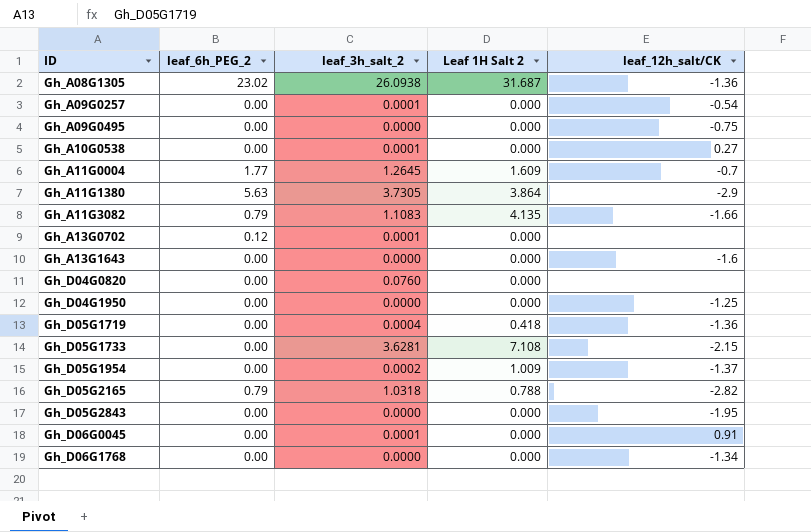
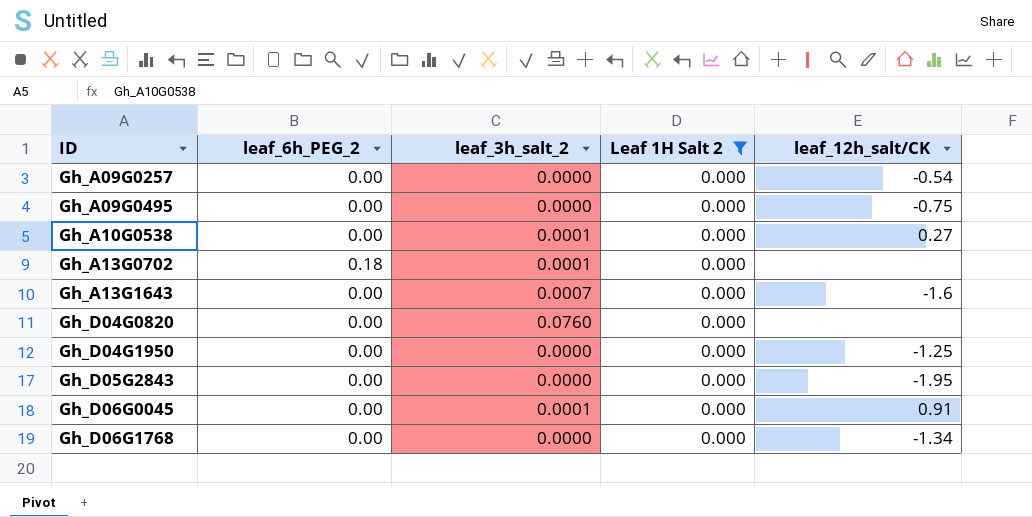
filter: none -> Leaf 1H Salt 2 = 0.000
Gh_A09G0257 | leaf_3h_salt_2: 0.0001 -> 0.0000
Gh_A13G0702 | leaf_6h_PEG_2: 0.12 -> 0.18
Gh_A13G1643 | leaf_3h_salt_2: 0.0000 -> 0.0007

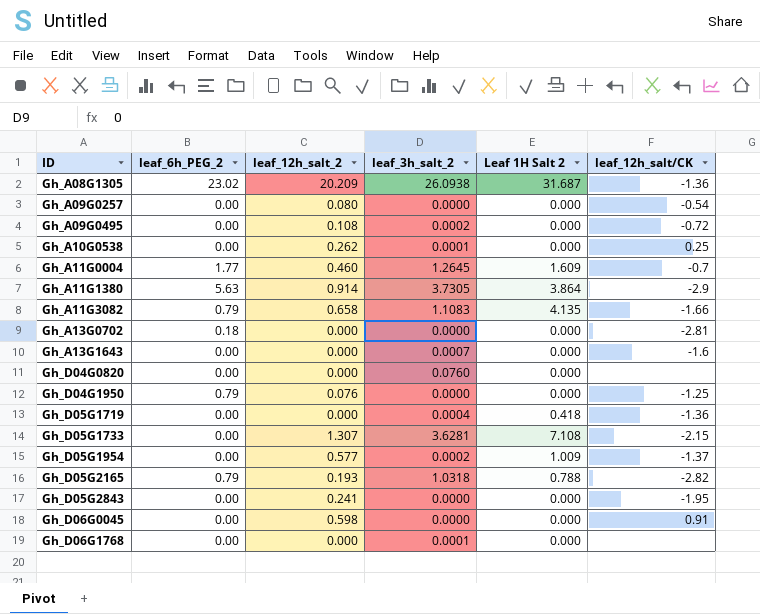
filter: Leaf 1H Salt 2 = 0.000 -> none
column leaf_12h_salt_2 | position: none -> 3
Gh_A09G0495 | leaf_3h_salt_2: 0.0000 -> 0.0002
Gh_A09G0495 | leaf_12h_salt/CK: -0.75 -> -0.72
Gh_A10G0538 | leaf_12h_salt/CK: 0.27 -> 0.25
Gh_A13G0702 | leaf_3h_salt_2: 0.0001 -> 0.0000
Gh_A13G0702 | leaf_12h_salt/CK: none -> -2.81
Gh_D04G1950 | leaf_6h_PEG_2: 0.00 -> 0.79
Gh_D06G0045 | leaf_3h_salt_2: 0.0001 -> 0.0000
Gh_D06G1768 | leaf_3h_salt_2: 0.0000 -> 0.0001
Gh_D06G1768 | leaf_12h_salt/CK: -1.34 -> none

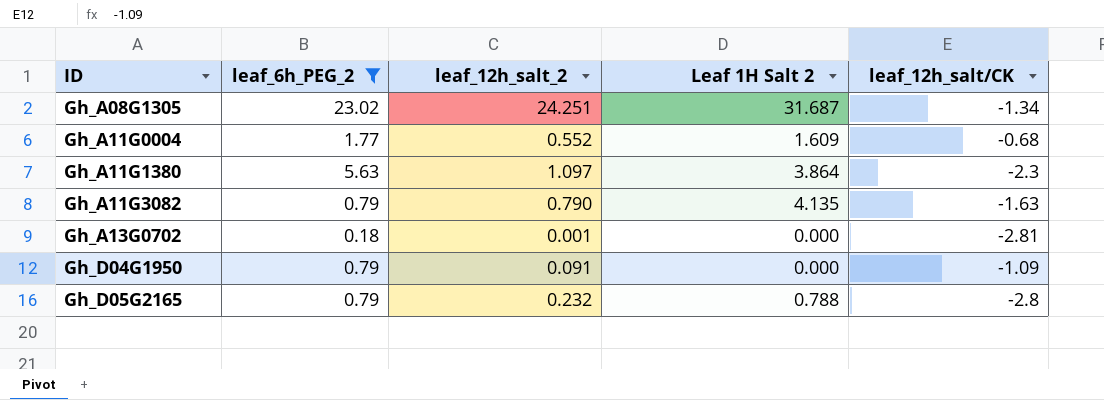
filter: none -> leaf_6h_PEG_2 != 0.00
column leaf_3h_salt_2 | position: 4 -> none
Gh_A08G1305 | leaf_12h_salt_2: 20.209 -> 24.251
Gh_A08G1305 | leaf_12h_salt/CK: -1.36 -> -1.34
Gh_A11G0004 | leaf_12h_salt_2: 0.460 -> 0.552
Gh_A11G0004 | leaf_12h_salt/CK: -0.7 -> -0.68
Gh_A11G1380 | leaf_12h_salt_2: 0.914 -> 1.097
Gh_A11G1380 | leaf_12h_salt/CK: -2.9 -> -2.3
Gh_A11G3082 | leaf_12h_salt_2: 0.658 -> 0.790
Gh_A11G3082 | leaf_12h_salt/CK: -1.66 -> -1.63
Gh_A13G0702 | leaf_12h_salt_2: 0.000 -> 0.001
Gh_D04G1950 | leaf_12h_salt_2: 0.076 -> 0.091
Gh_D04G1950 | leaf_12h_salt/CK: -1.25 -> -1.09
Gh_D05G2165 | leaf_12h_salt_2: 0.193 -> 0.232
Gh_D05G2165 | leaf_12h_salt/CK: -2.82 -> -2.8

